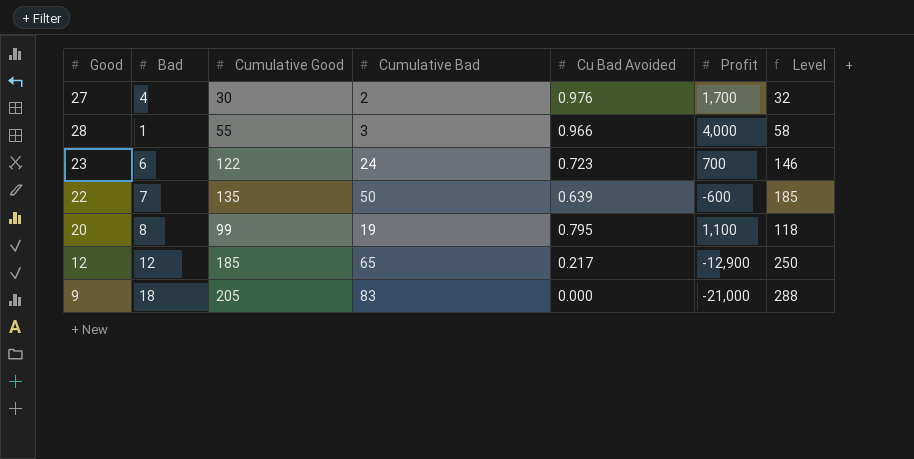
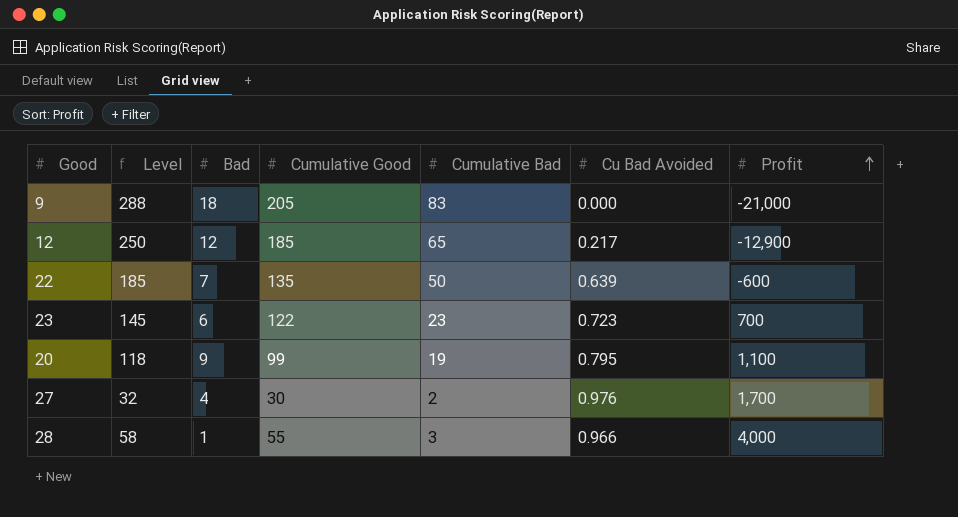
row order: none -> Profit ascending
column Level | position: 7 -> 2
23 | Level: 146 -> 145
23 | Cumulative Bad: 24 -> 23
20 | Bad: 8 -> 9

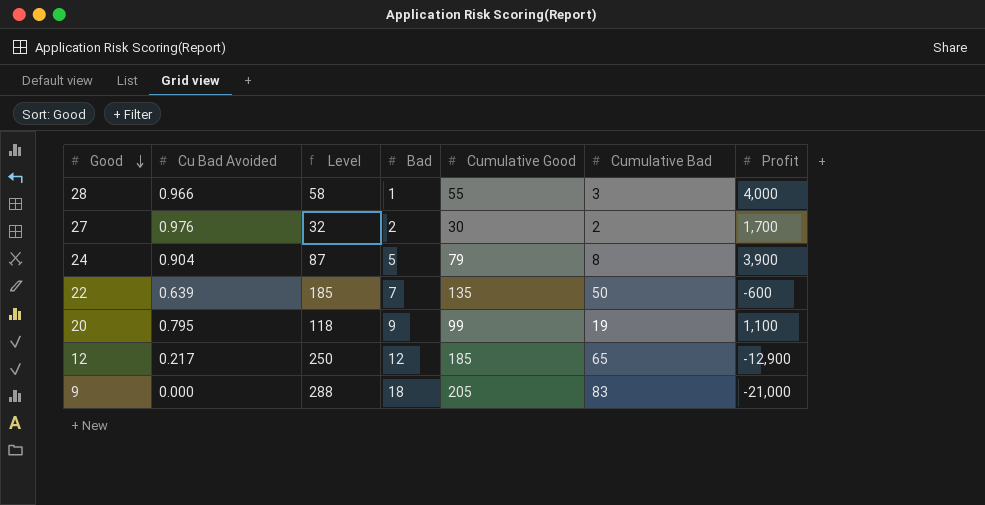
row order: Profit ascending -> Good descending
column Cu Bad Avoided | position: 6 -> 2
row 23: 145 | 6 | 122 | 23 | 0.723 | 700 -> none
27 | Bad: 4 -> 2
row 24: none -> 0.904 | 87 | 5 | 79 | 8 | 3,900

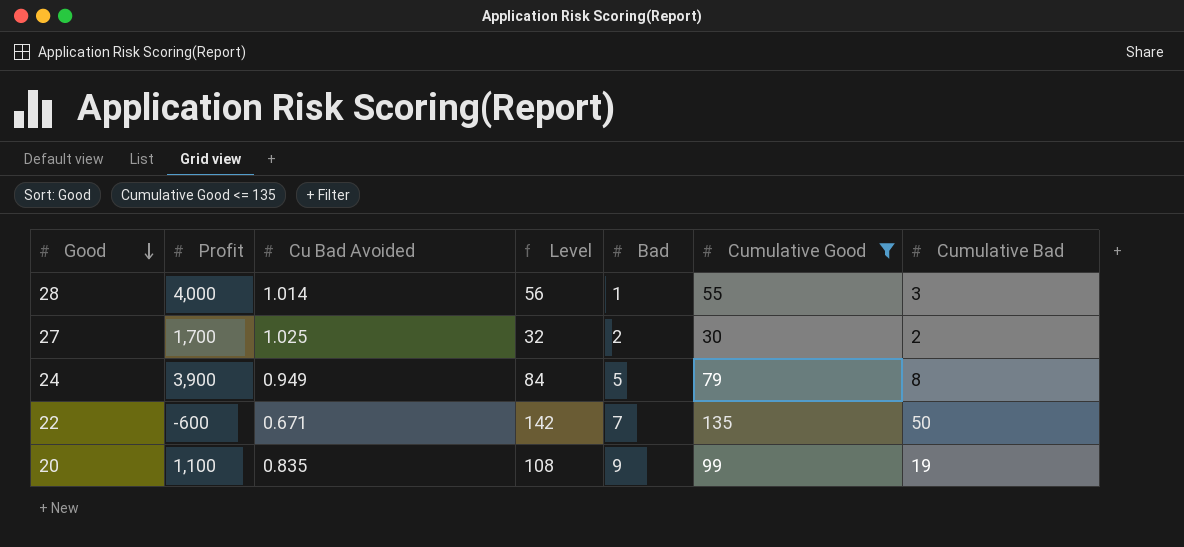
filter: none -> Cumulative Good <= 135
column Profit | position: 7 -> 2
column Level | formula: [Cumulative Good] + [Cumulative Bad] -> [Bad] + [Cumulative Good]
28 | Cu Bad Avoided: 0.966 -> 1.014
27 | Cu Bad Avoided: 0.976 -> 1.025
24 | Cu Bad Avoided: 0.904 -> 0.949
22 | Cu Bad Avoided: 0.639 -> 0.671
20 | Cu Bad Avoided: 0.795 -> 0.835

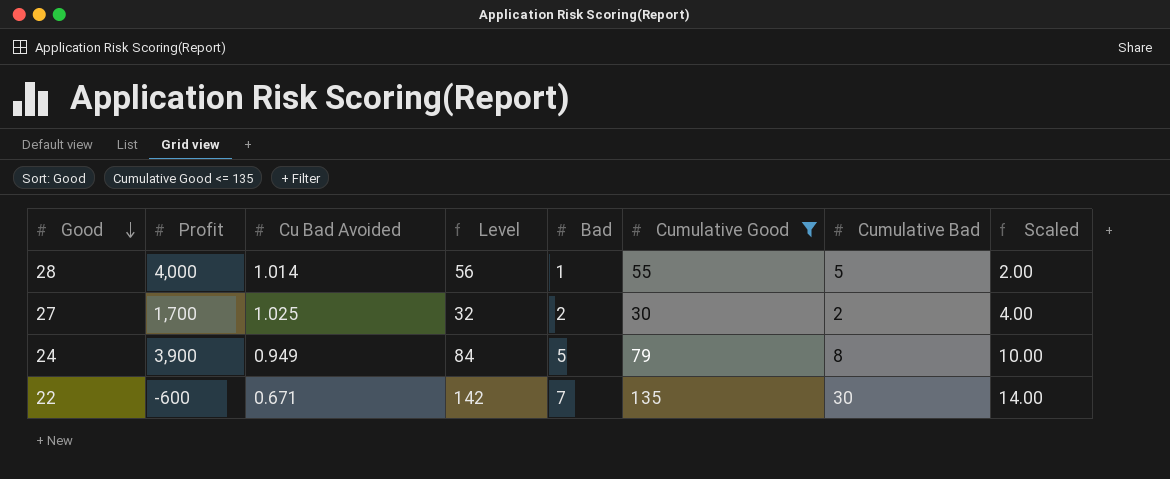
column Scaled | formula: none -> [Bad] * 2
row 20: 1,100 | 0.835 | 108 | 9 | 99 | 19 -> none
28 | Cumulative Bad: 3 -> 5
22 | Cumulative Bad: 50 -> 30

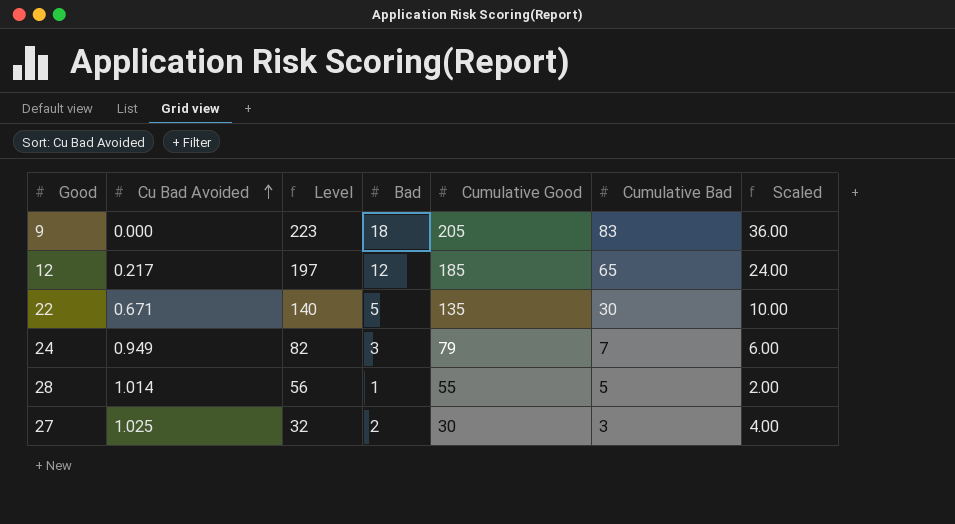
filter: Cumulative Good <= 135 -> none
row order: Good descending -> Cu Bad Avoided ascending
column Profit | position: 2 -> none
22 | Level: 142 -> 140
22 | Bad: 7 -> 5
22 | Scaled: 14.00 -> 10.00
24 | Level: 84 -> 82
24 | Bad: 5 -> 3
24 | Cumulative Bad: 8 -> 7
24 | Scaled: 10.00 -> 6.00
27 | Cumulative Bad: 2 -> 3

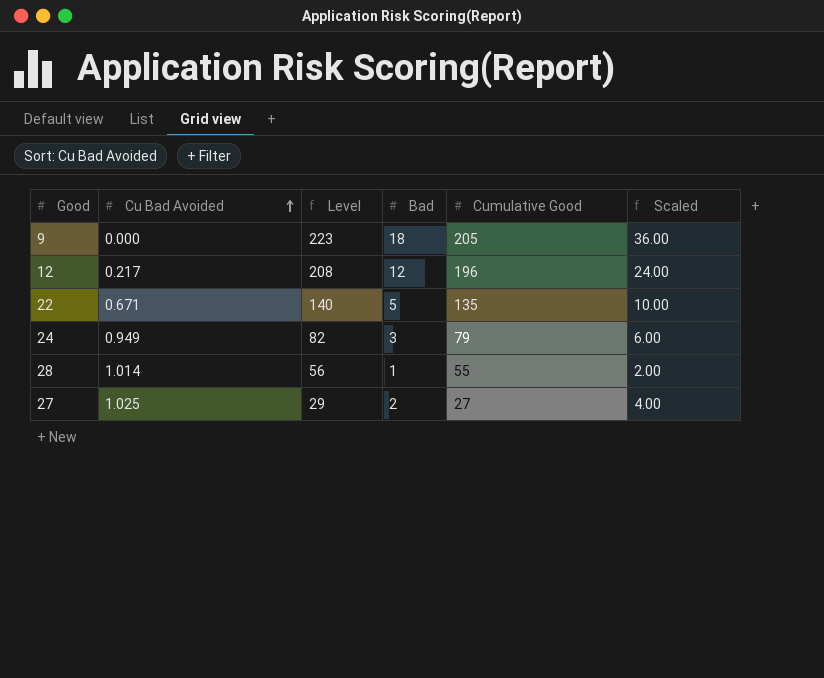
column Cumulative Bad | position: 6 -> none
12 | Level: 197 -> 208
12 | Cumulative Good: 185 -> 196
27 | Level: 32 -> 29
27 | Cumulative Good: 30 -> 27

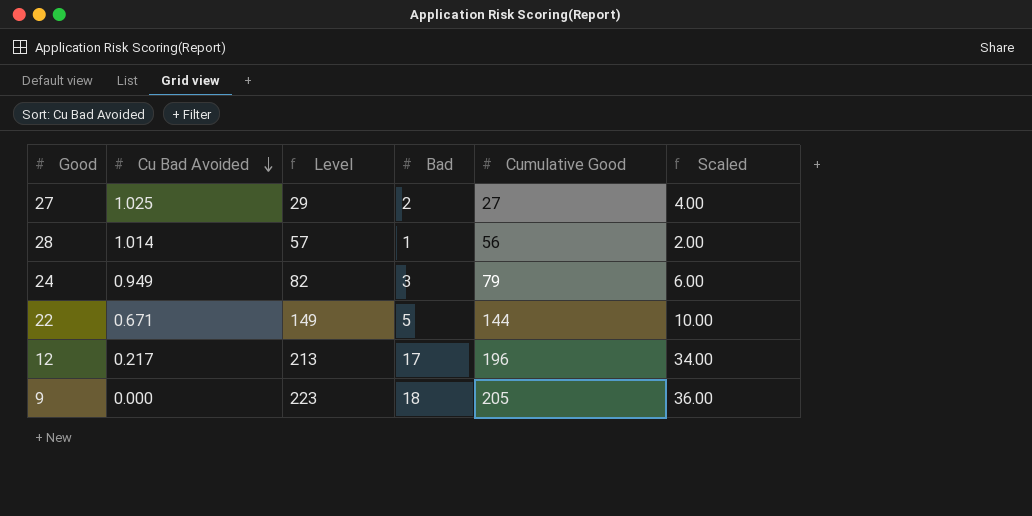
row order: Cu Bad Avoided ascending -> Cu Bad Avoided descending
28 | Level: 56 -> 57
28 | Cumulative Good: 55 -> 56
22 | Level: 140 -> 149
22 | Cumulative Good: 135 -> 144
12 | Level: 208 -> 213
12 | Bad: 12 -> 17
12 | Scaled: 24.00 -> 34.00

